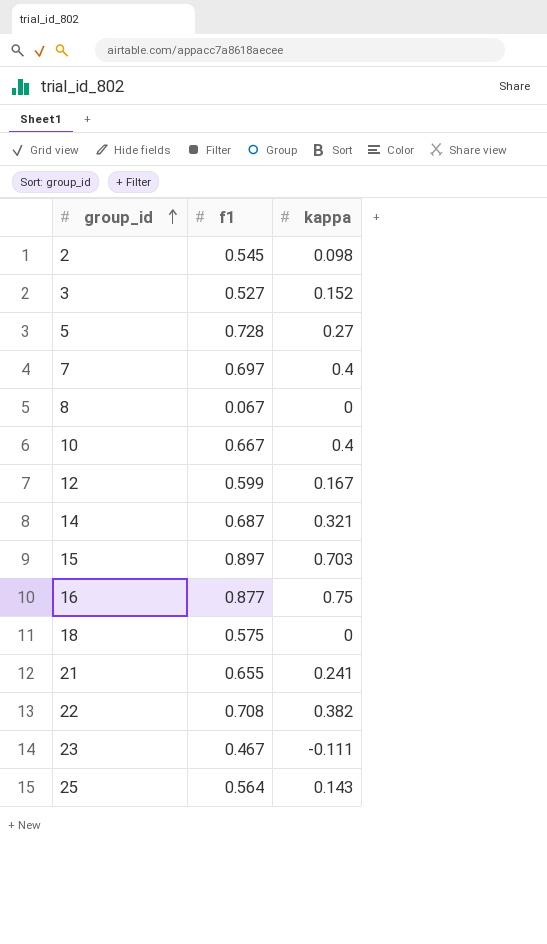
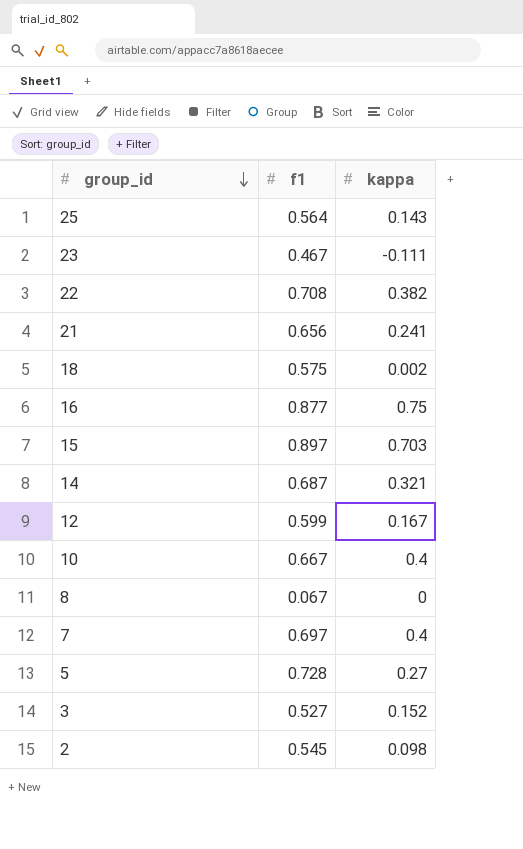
row order: group_id ascending -> group_id descending
21 | f1: 0.655 -> 0.656
18 | kappa: 0 -> 0.002

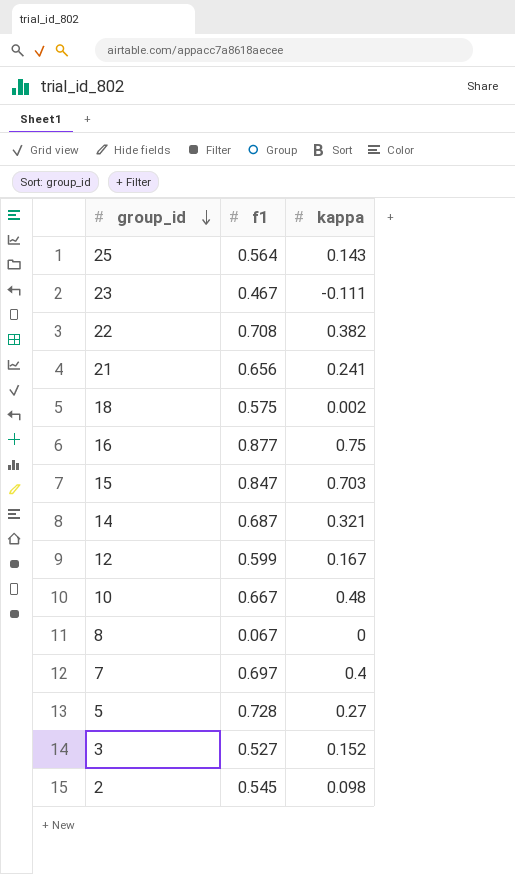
15 | f1: 0.897 -> 0.847
10 | kappa: 0.4 -> 0.48

